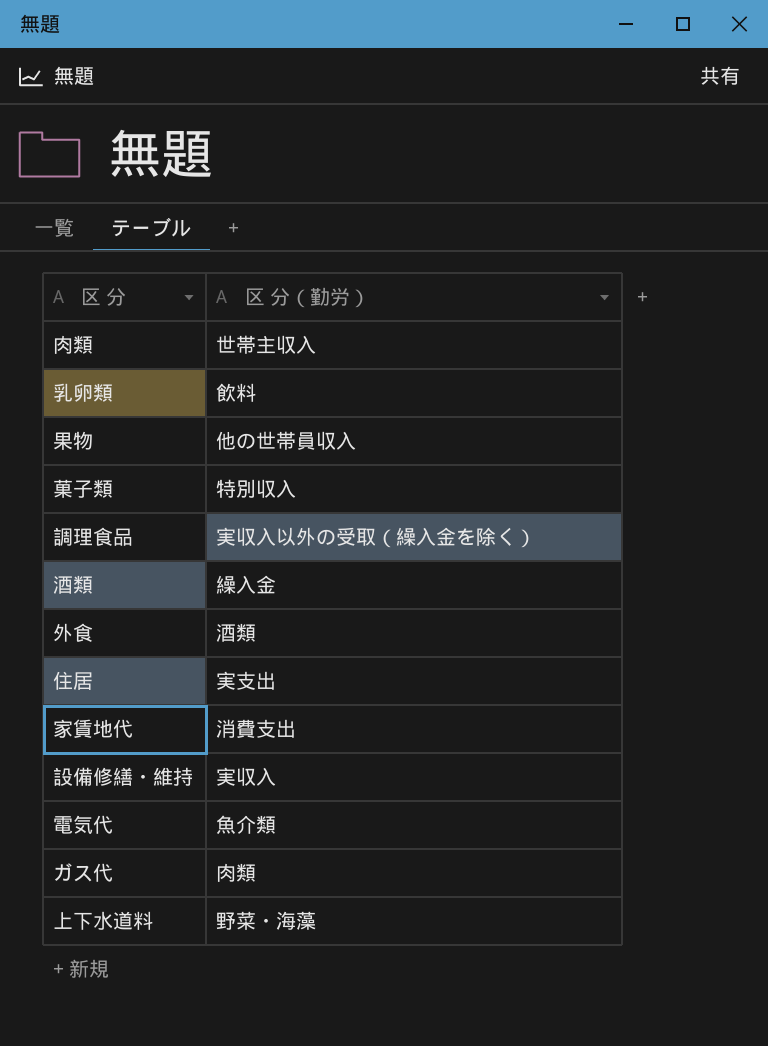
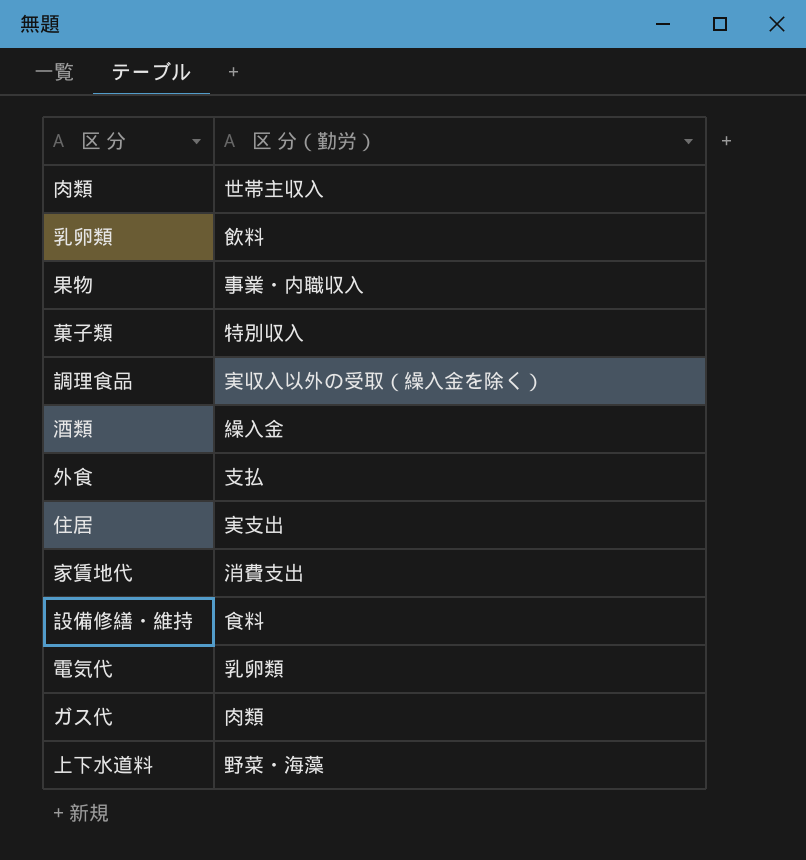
果物 | 区 分（勤労）: 他の世帯員収入 -> 事業・内職収入
外食 | 区 分（勤労）: 酒類 -> 支払
設備修繕・維持 | 区 分（勤労）: 実収入 -> 食料
電気代 | 区 分（勤労）: 魚介類 -> 乳卵類

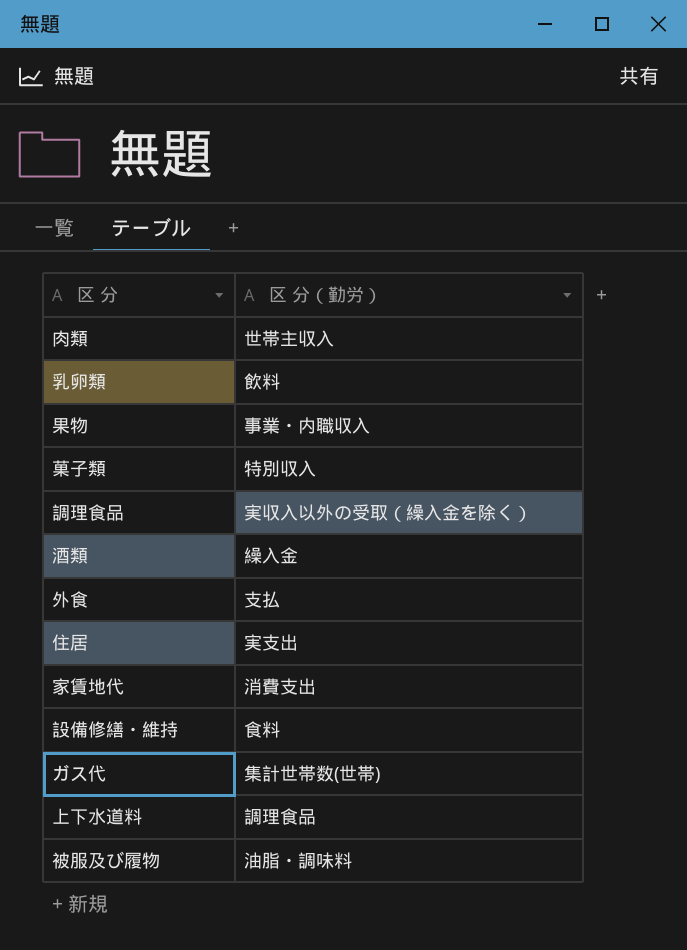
row 電気代: 乳卵類 -> none
ガス代 | 区 分（勤労）: 肉類 -> 集計世帯数(世帯)
上下水道料 | 区 分（勤労）: 野菜・海藻 -> 調理食品
row 被服及び履物: none -> 油脂・調味料

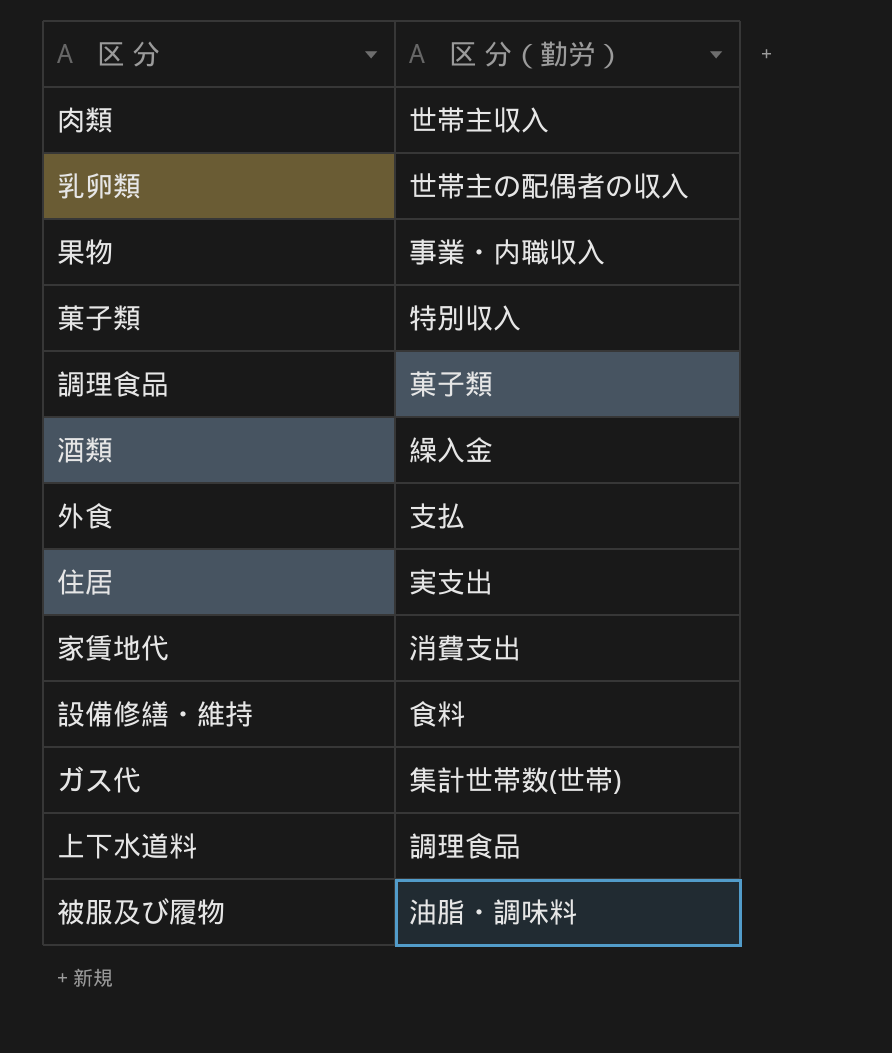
乳卵類 | 区 分（勤労）: 飲料 -> 世帯主の配偶者の収入
調理食品 | 区 分（勤労）: 実収入以外の受取（繰入金を除く） -> 菓子類

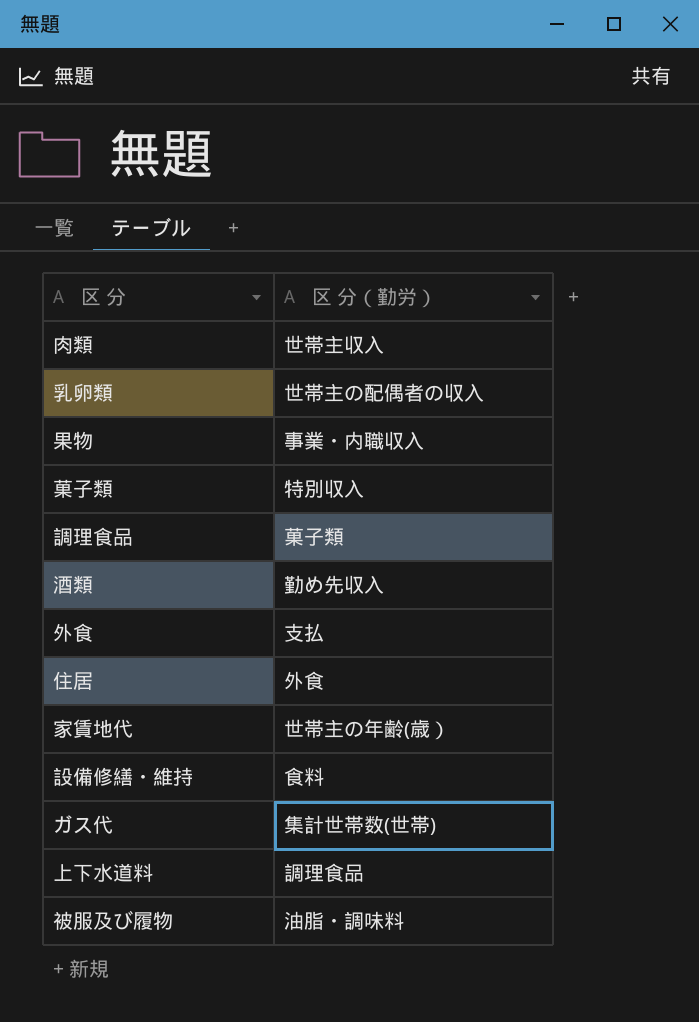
酒類 | 区 分（勤労）: 繰入金 -> 勤め先収入
住居 | 区 分（勤労）: 実支出 -> 外食
家賃地代 | 区 分（勤労）: 消費支出 -> 世帯主の年齢(歳）

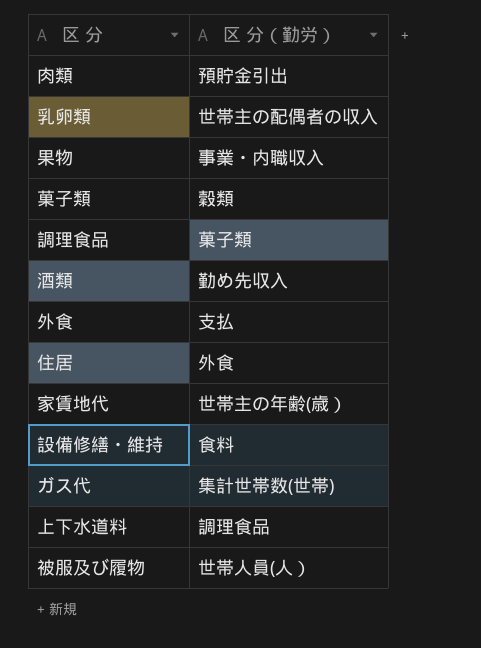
肉類 | 区 分（勤労）: 世帯主収入 -> 預貯金引出
菓子類 | 区 分（勤労）: 特別収入 -> 穀類
被服及び履物 | 区 分（勤労）: 油脂・調味料 -> 世帯人員(人）

